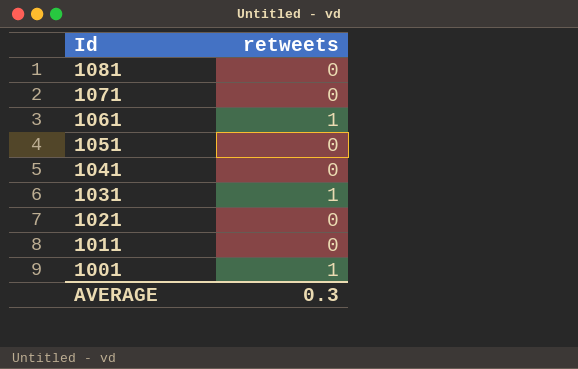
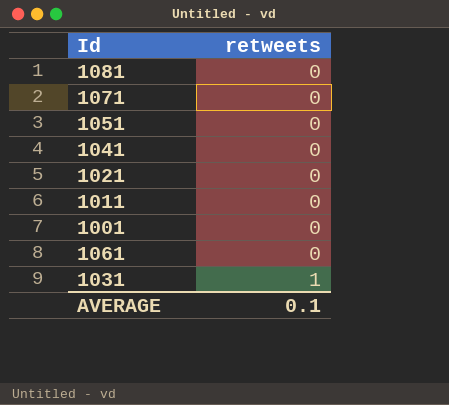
row order: Id descending -> retweets ascending
1001 | retweets: 1 -> 0
1061 | retweets: 1 -> 0
AVERAGE | retweets: 0.3 -> 0.1

